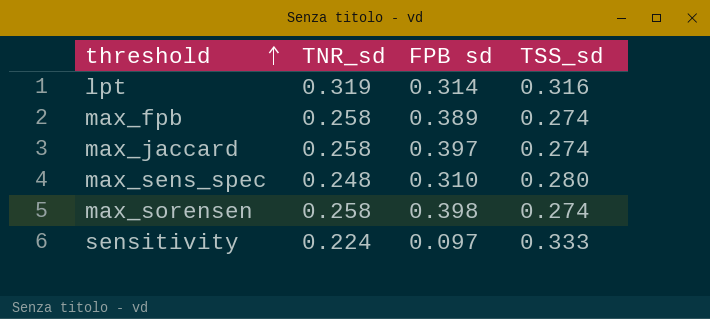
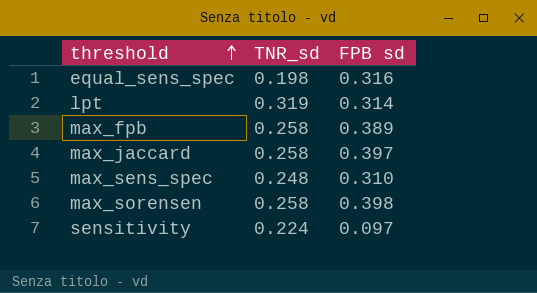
column TSS_sd | position: 4 -> none
row equal_sens_spec: none -> 0.198 | 0.316

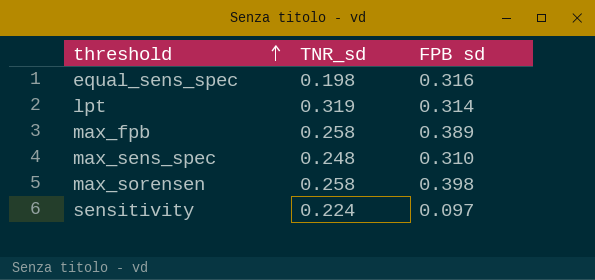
row max_jaccard: 0.258 | 0.397 -> none

